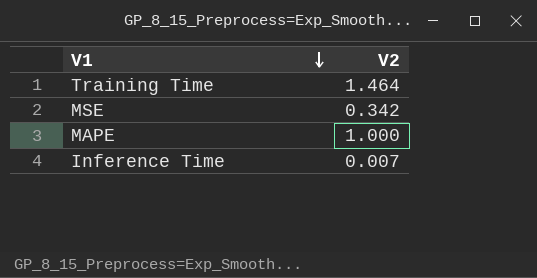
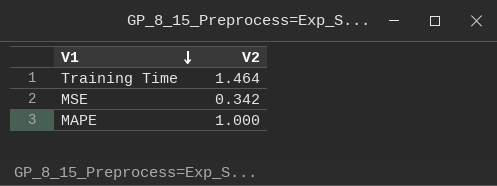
row Inference Time: 0.007 -> none

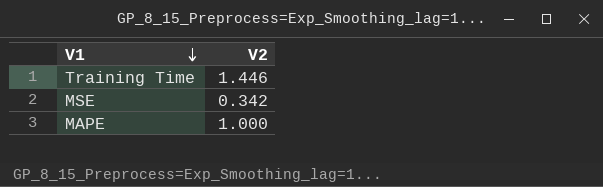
Training Time | V2: 1.464 -> 1.446

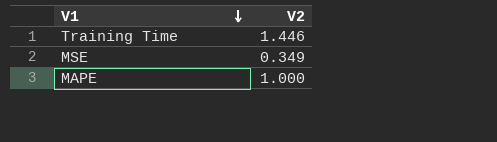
MSE | V2: 0.342 -> 0.349

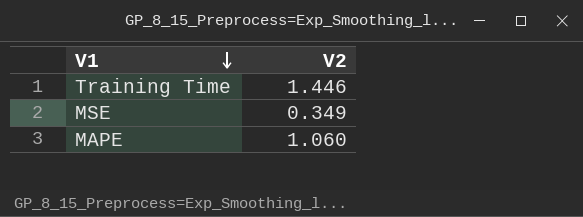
MAPE | V2: 1.000 -> 1.060

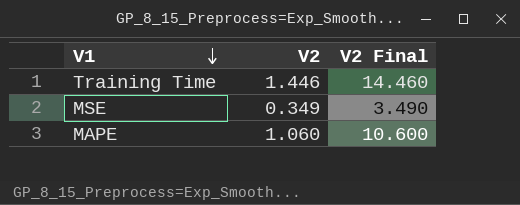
column V2 Final | formula: none -> [V2] * 10

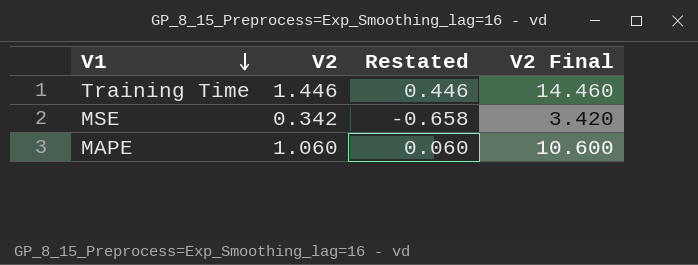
column Restated | formula: none -> [V2] - 1
MSE | V2: 0.349 -> 0.342
MSE | V2 Final: 3.490 -> 3.420

